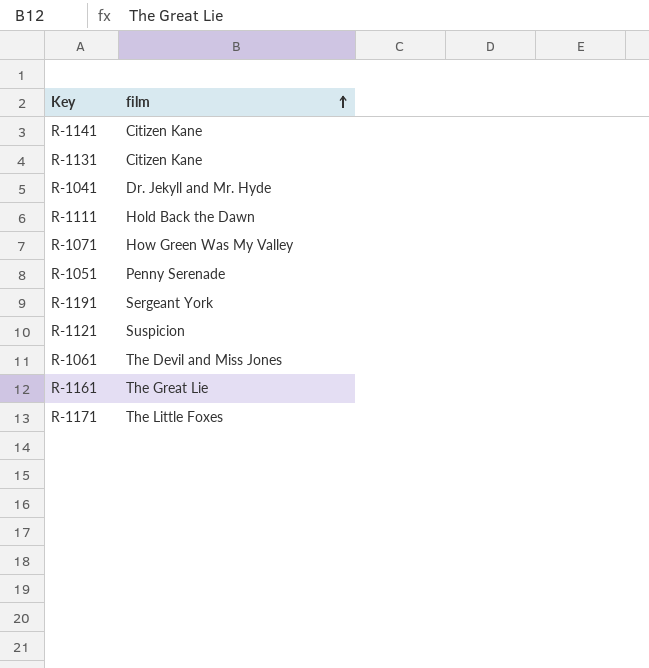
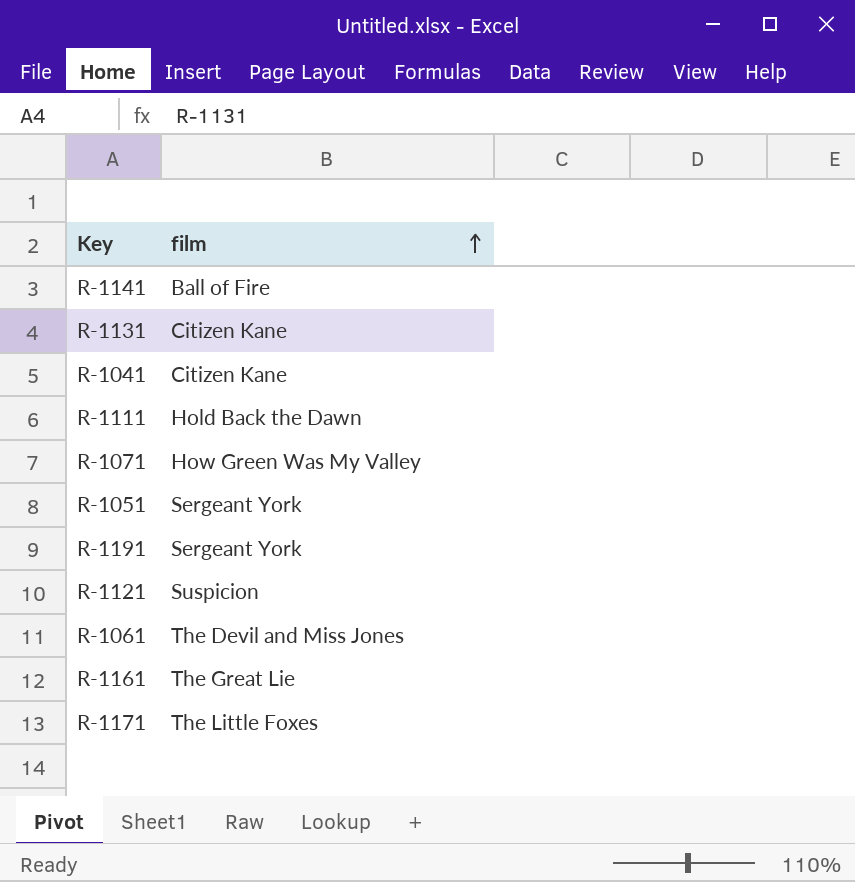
R-1141 | film: Citizen Kane -> Ball of Fire
R-1041 | film: Dr. Jekyll and Mr. Hyde -> Citizen Kane
R-1051 | film: Penny Serenade -> Sergeant York

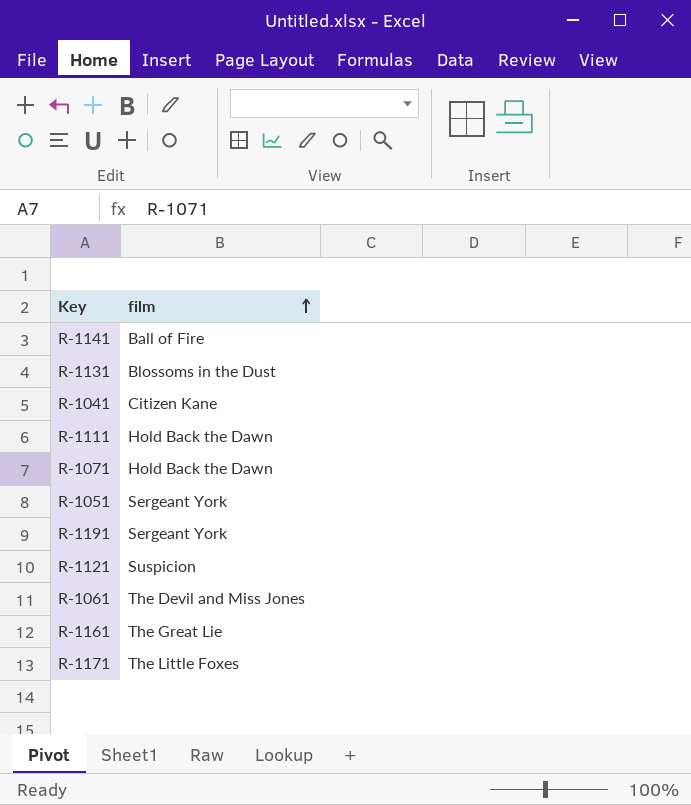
R-1131 | film: Citizen Kane -> Blossoms in the Dust
R-1071 | film: How Green Was My Valley -> Hold Back the Dawn

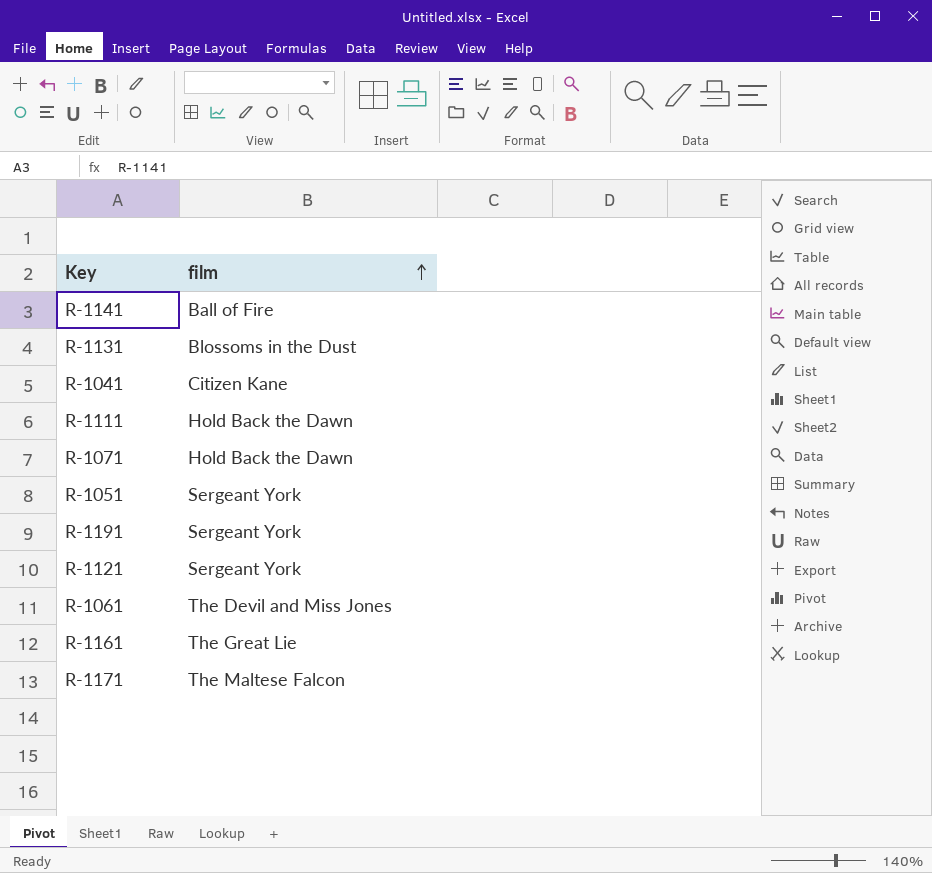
R-1121 | film: Suspicion -> Sergeant York
R-1171 | film: The Little Foxes -> The Maltese Falcon

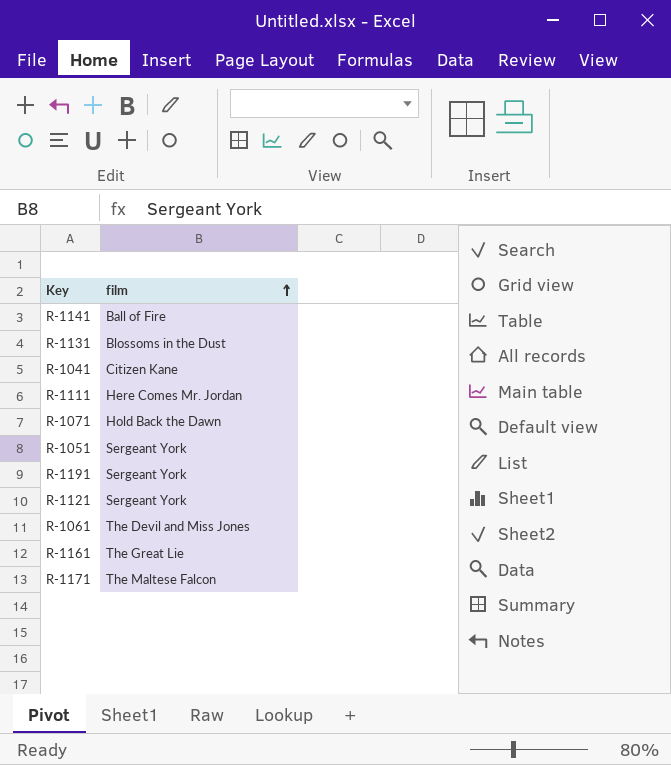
R-1111 | film: Hold Back the Dawn -> Here Comes Mr. Jordan

